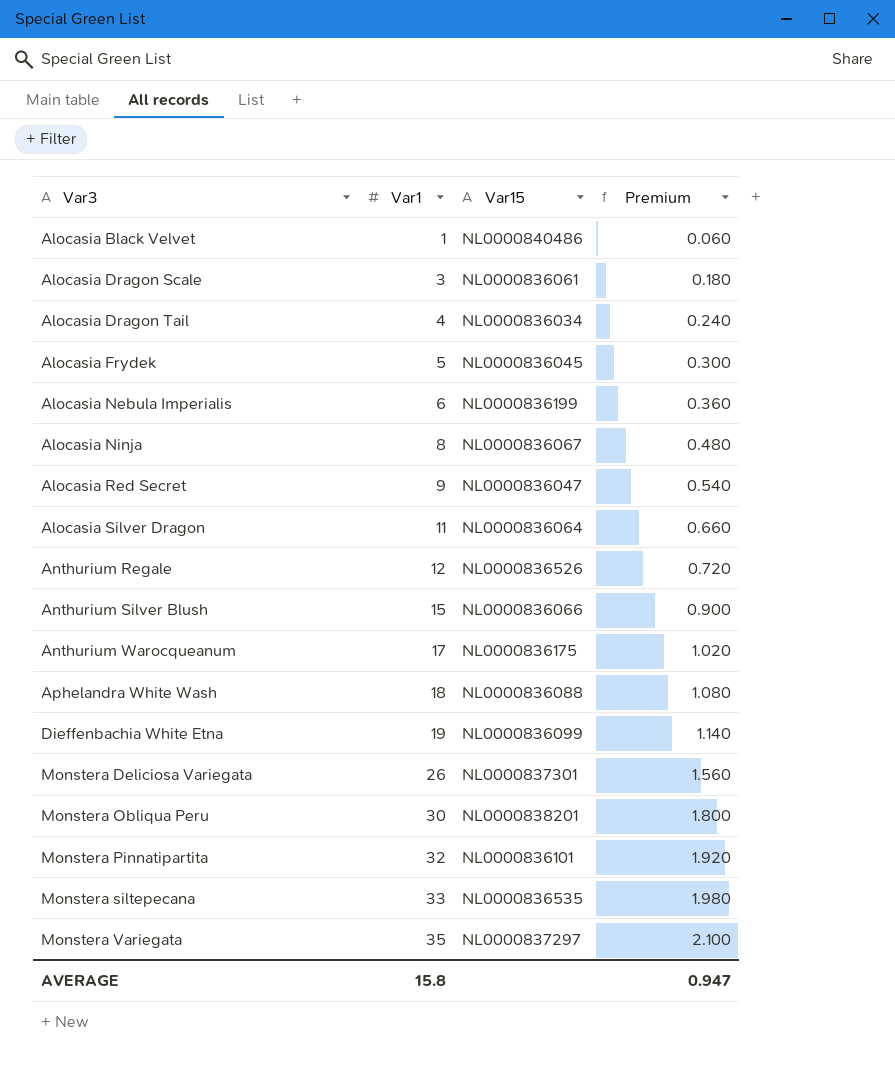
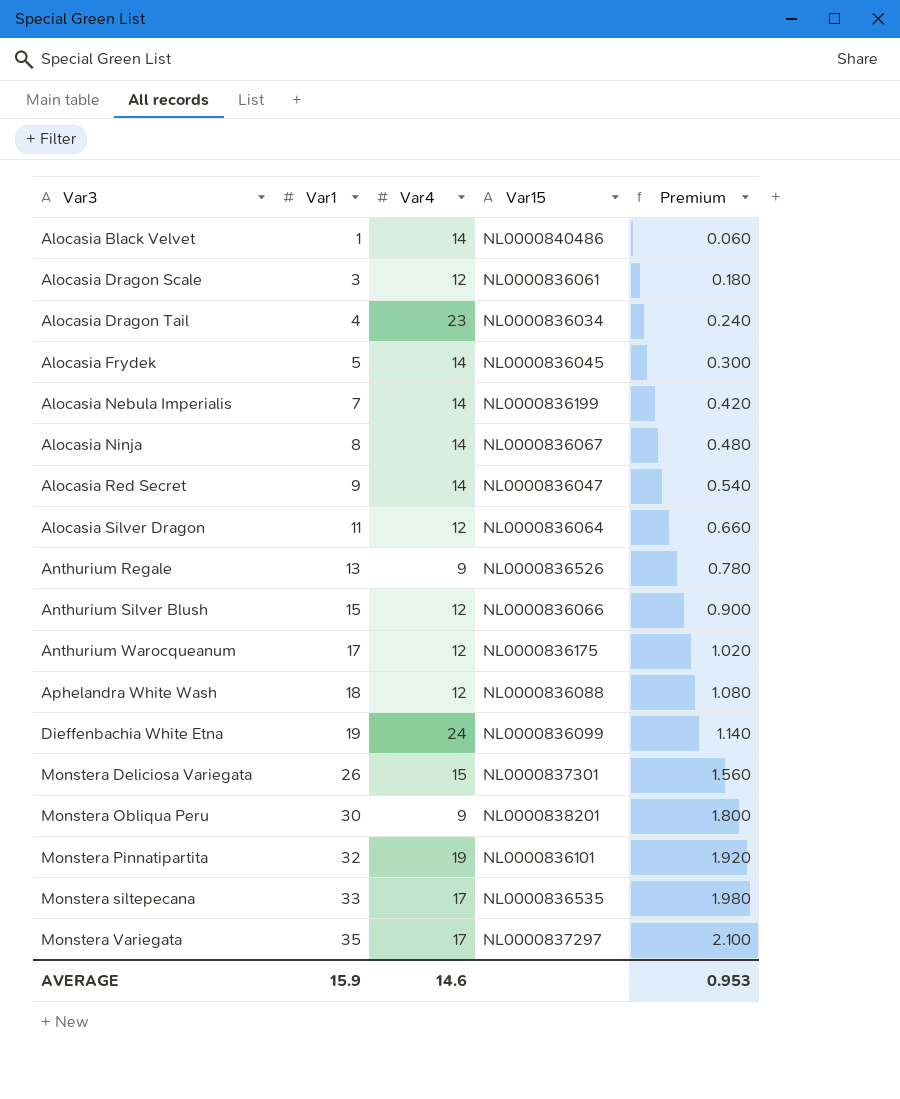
column Var4 | position: none -> 3
Alocasia Nebula Imperialis | Var1: 6 -> 7
Alocasia Nebula Imperialis | Premium: 0.360 -> 0.420
Anthurium Regale | Var1: 12 -> 13
Anthurium Regale | Premium: 0.720 -> 0.780
AVERAGE | Var1: 15.8 -> 15.9
AVERAGE | Premium: 0.947 -> 0.953

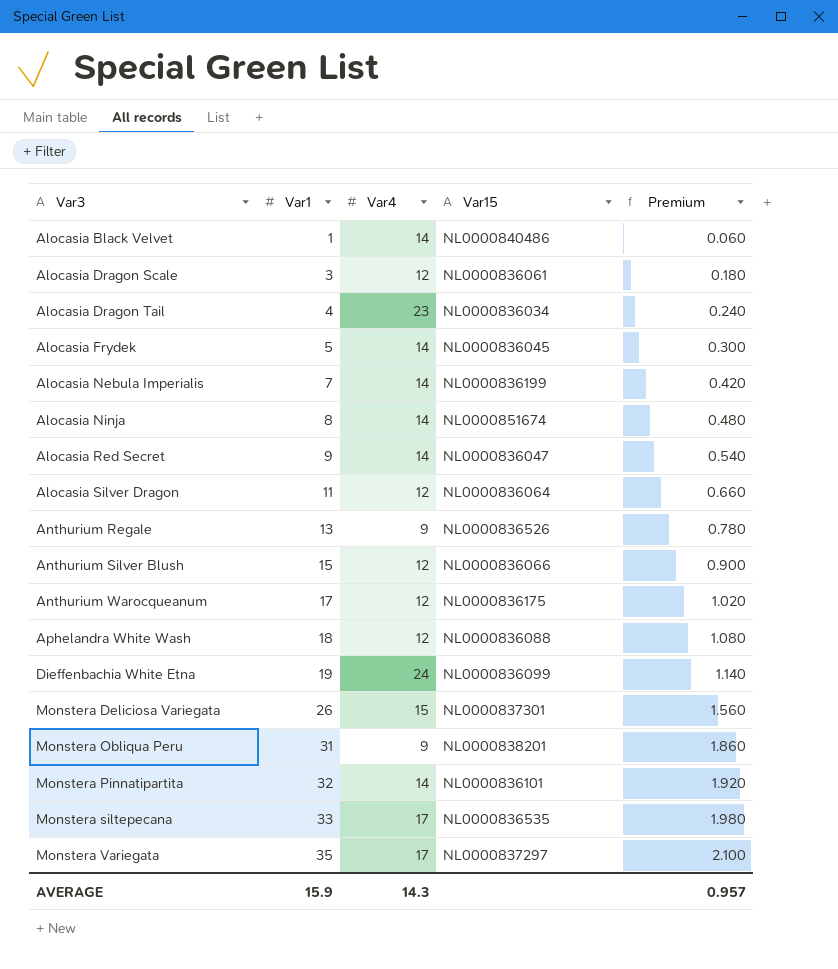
Alocasia Ninja | Var15: NL0000836067 -> NL0000851674
Monstera Obliqua Peru | Var1: 30 -> 31
Monstera Obliqua Peru | Premium: 1.800 -> 1.860
Monstera Pinnatipartita | Var4: 19 -> 14
AVERAGE | Var4: 14.6 -> 14.3
AVERAGE | Premium: 0.953 -> 0.957

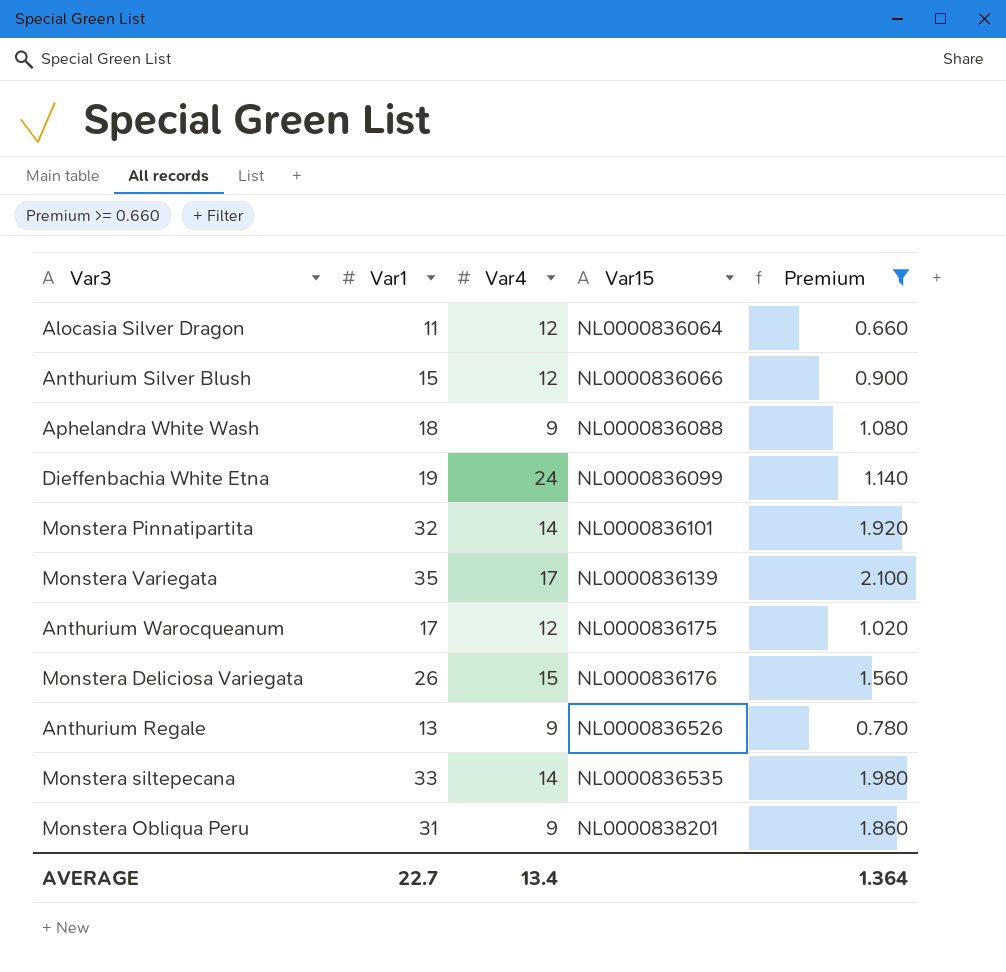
filter: none -> Premium >= 0.660
row order: Var3 ascending -> Var15 ascending
Aphelandra White Wash | Var4: 12 -> 9
Monstera Variegata | Var15: NL0000837297 -> NL0000836139
Monstera Deliciosa Variegata | Var15: NL0000837301 -> NL0000836176
Monstera siltepecana | Var4: 17 -> 14
AVERAGE | Var1: 15.9 -> 22.7
AVERAGE | Var4: 14.3 -> 13.4
AVERAGE | Premium: 0.957 -> 1.364

